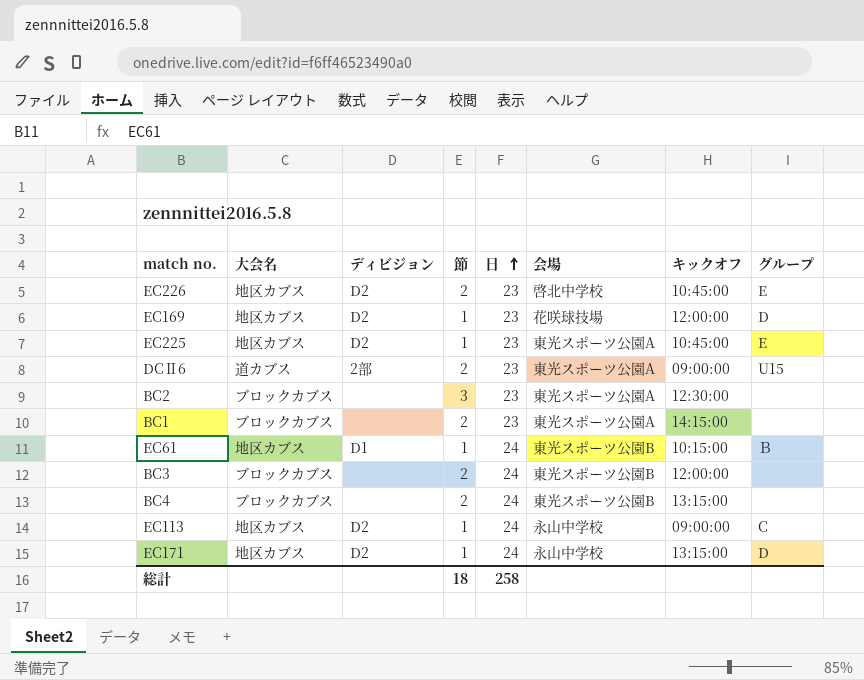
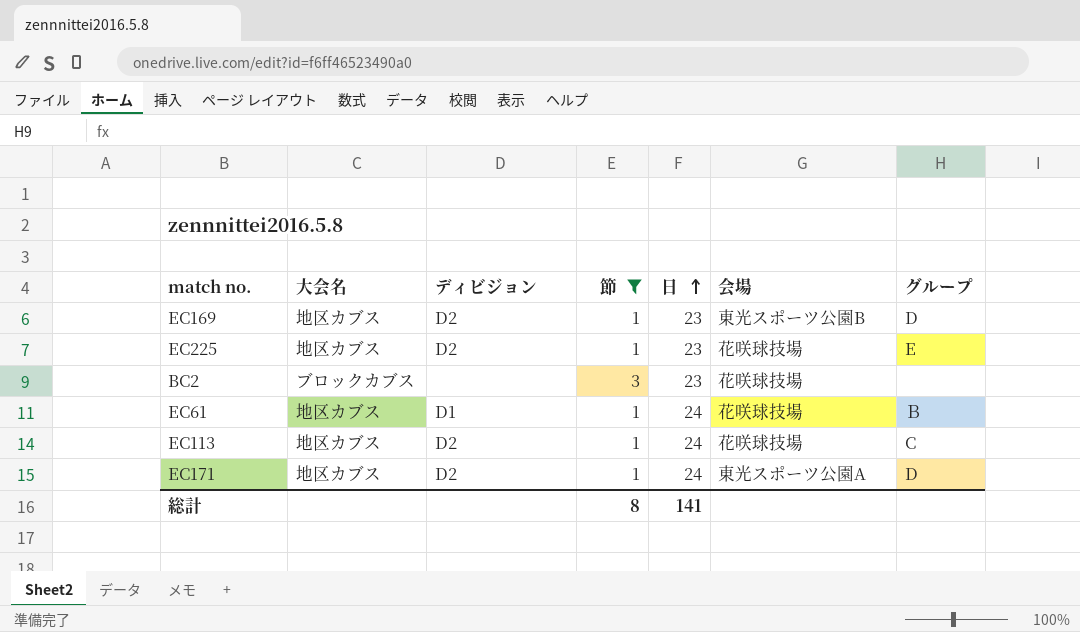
filter: none -> 節 != 2
column キックオフ | position: 7 -> none
EC169 | 会場: 花咲球技場 -> 東光スポーツ公園B
EC225 | 会場: 東光スポーツ公園A -> 花咲球技場
BC2 | 会場: 東光スポーツ公園A -> 花咲球技場
EC61 | 会場: 東光スポーツ公園B -> 花咲球技場
EC113 | 会場: 永山中学校 -> 花咲球技場
EC171 | 会場: 永山中学校 -> 東光スポーツ公園A
総計 | 節: 18 -> 8
総計 | 日: 258 -> 141

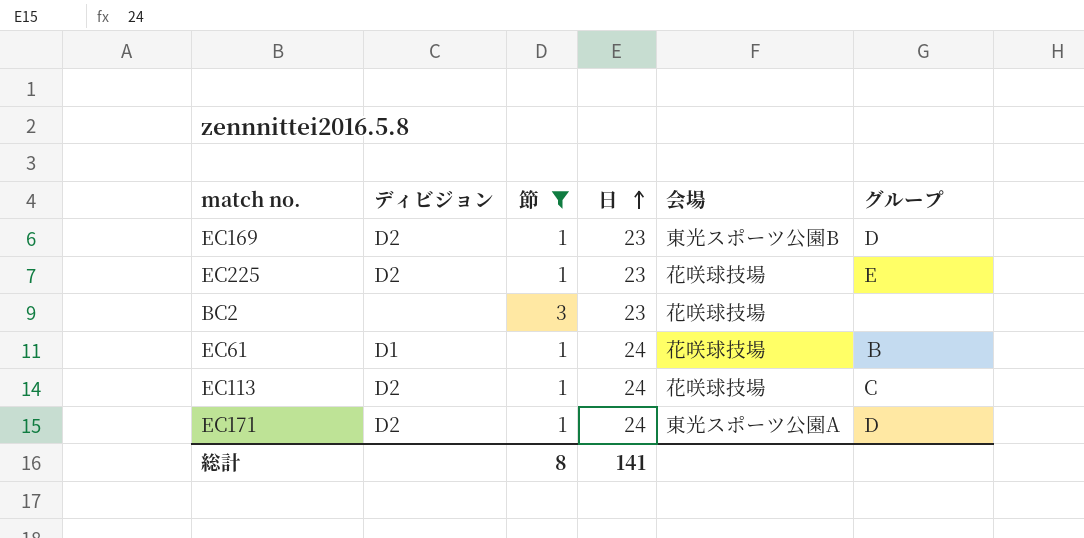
column 大会名 | position: 2 -> none

